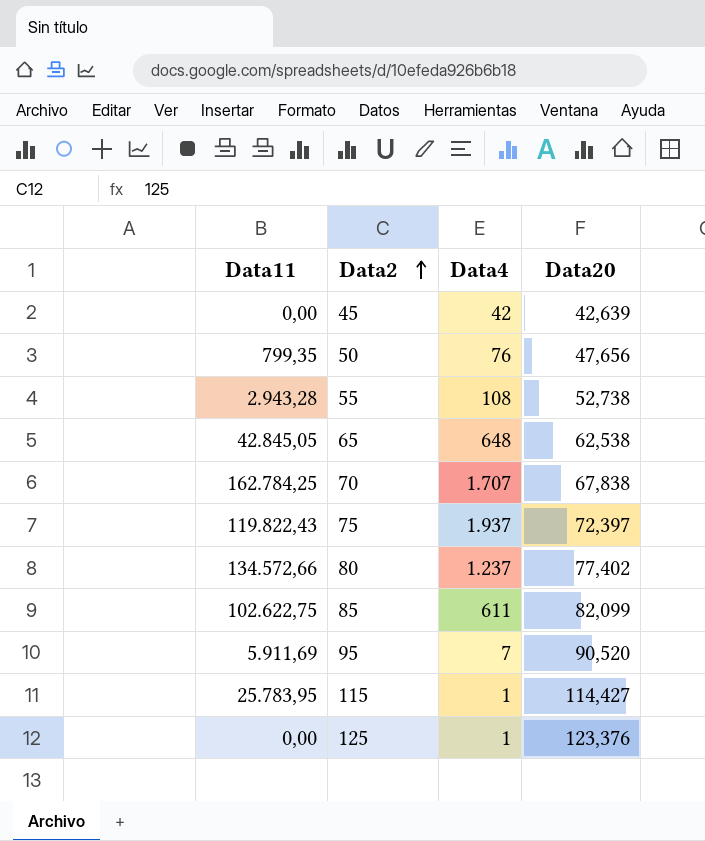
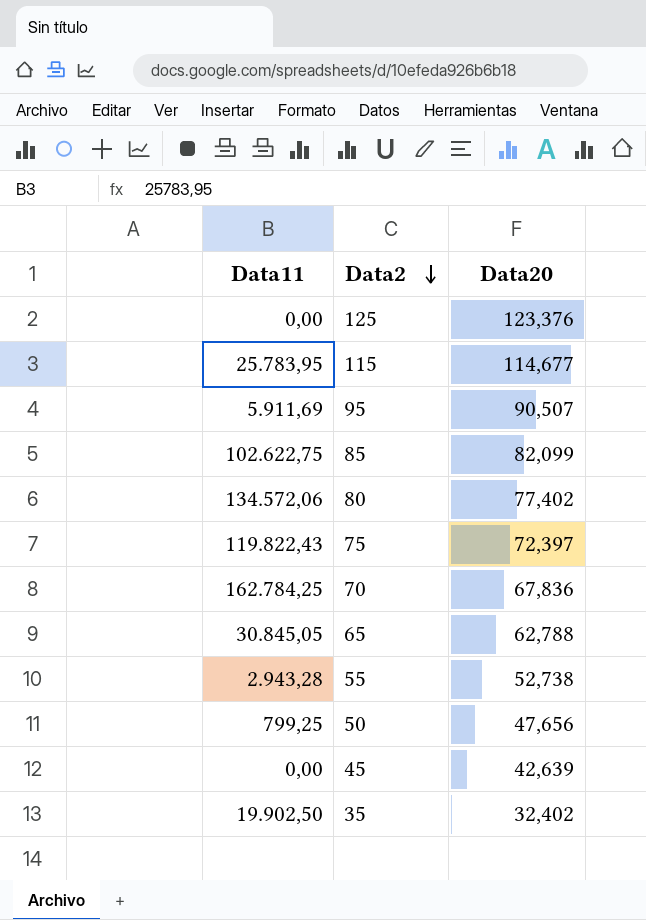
row order: Data2 ascending -> Data2 descending
column Data4 | position: 3 -> none
115 | Data20: 114,427 -> 114,677
95 | Data20: 90,520 -> 90,507
80 | Data11: 134.572,66 -> 134.572,06
70 | Data20: 67,838 -> 67,836
65 | Data11: 42.845,05 -> 30.845,05
65 | Data20: 62,538 -> 62,788
50 | Data11: 799,35 -> 799,25
row 35: none -> 19.902,50 | 32,402

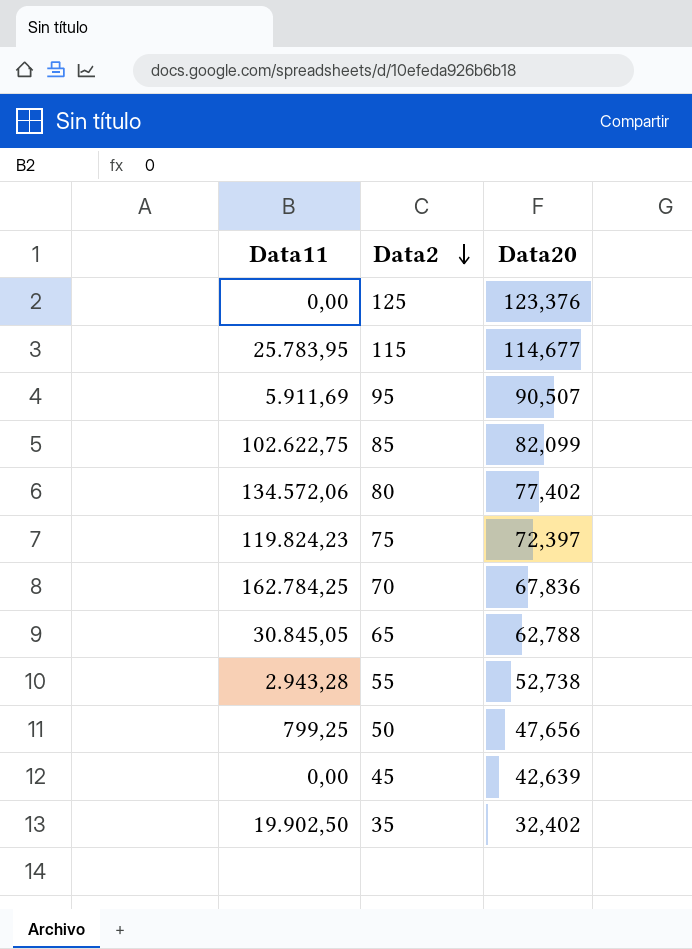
75 | Data11: 119.822,43 -> 119.824,23

